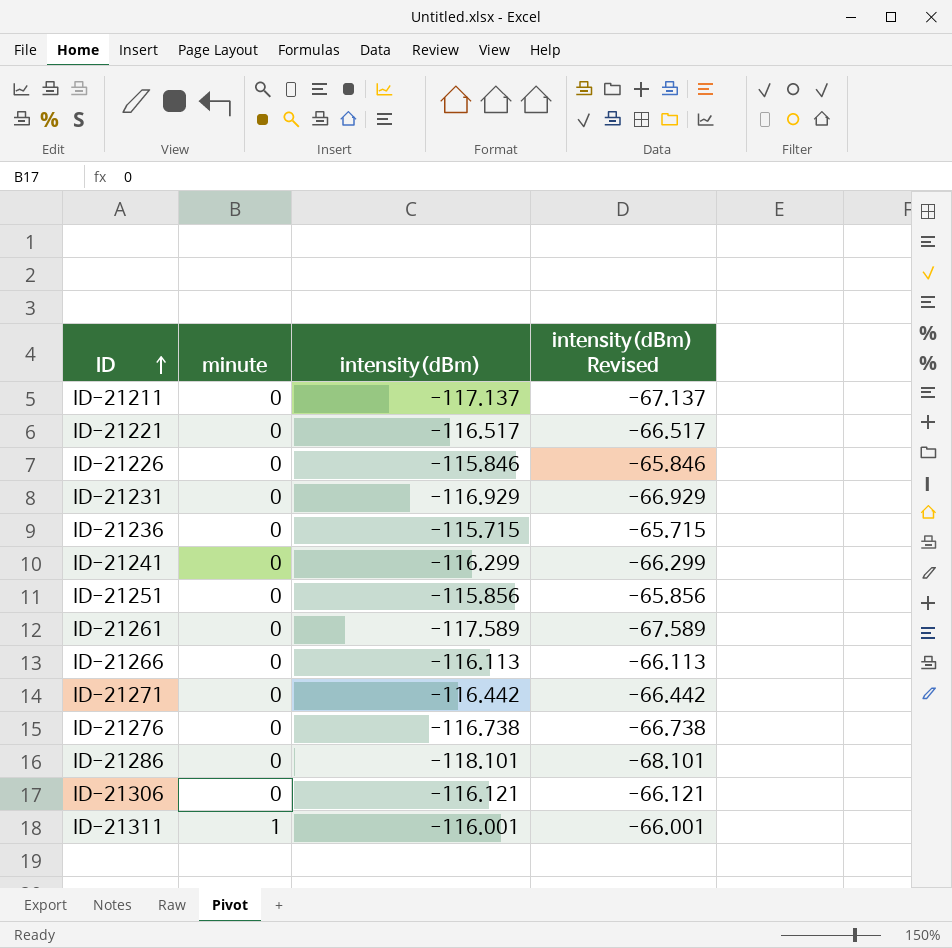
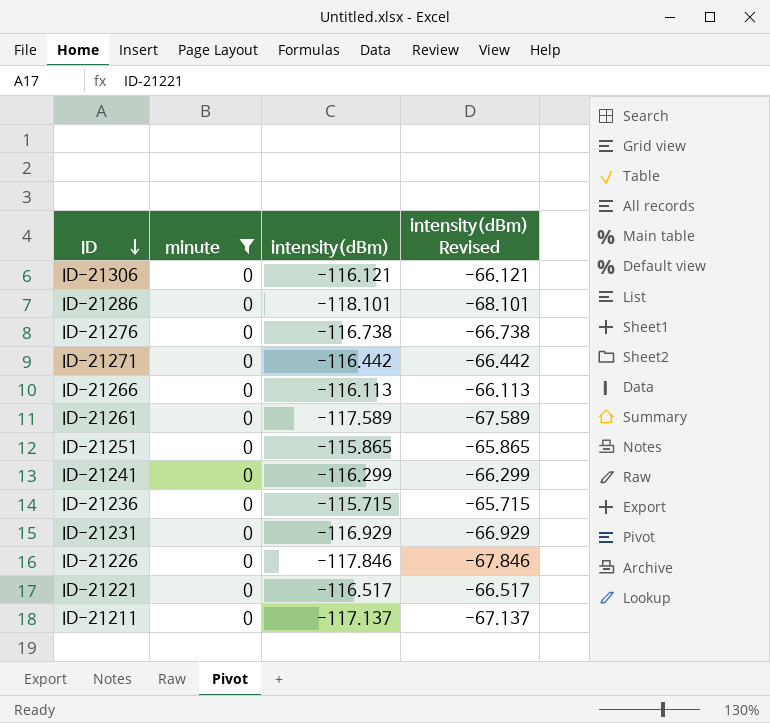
filter: none -> minute = 0
row order: ID ascending -> ID descending
ID-21251 | intensity(dBm): -115.856 -> -115.865
ID-21251 | intensity(dBm) Revised: -65.856 -> -65.865
ID-21226 | intensity(dBm): -115.846 -> -117.846
ID-21226 | intensity(dBm) Revised: -65.846 -> -67.846

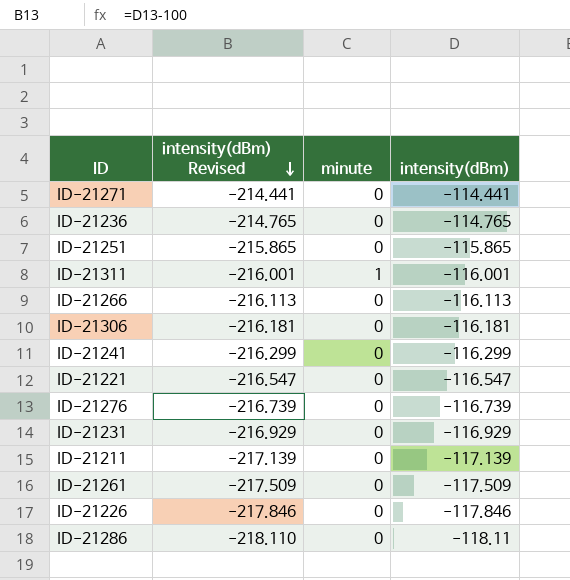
filter: minute = 0 -> none
row order: ID descending -> intensity(dBm) Revised descending
column intensity(dBm) Revised | formula: [intensity(dBm)] + 50 -> [intensity(dBm)] - 100
column intensity(dBm) Revised | position: 4 -> 2
ID-21271 | intensity(dBm): -116.442 -> -114.441
ID-21236 | intensity(dBm): -115.715 -> -114.765
ID-21306 | intensity(dBm): -116.121 -> -116.181
ID-21221 | intensity(dBm): -116.517 -> -116.547
ID-21276 | intensity(dBm): -116.738 -> -116.739
ID-21211 | intensity(dBm): -117.137 -> -117.139
ID-21261 | intensity(dBm): -117.589 -> -117.509
ID-21286 | intensity(dBm): -118.101 -> -118.11

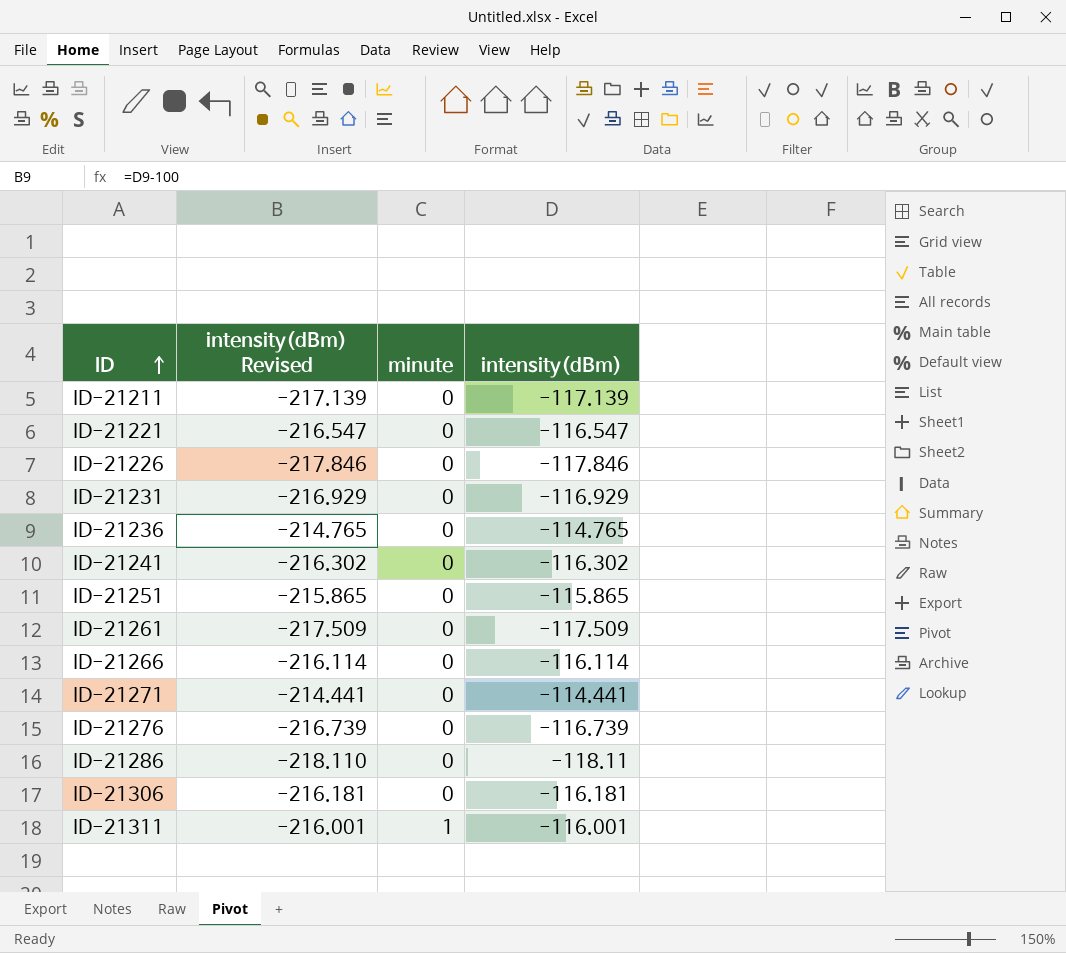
row order: intensity(dBm) Revised descending -> ID ascending
ID-21241 | intensity(dBm) Revised: -216.299 -> -216.302
ID-21241 | intensity(dBm): -116.299 -> -116.302
ID-21266 | intensity(dBm) Revised: -216.113 -> -216.114
ID-21266 | intensity(dBm): -116.113 -> -116.114

